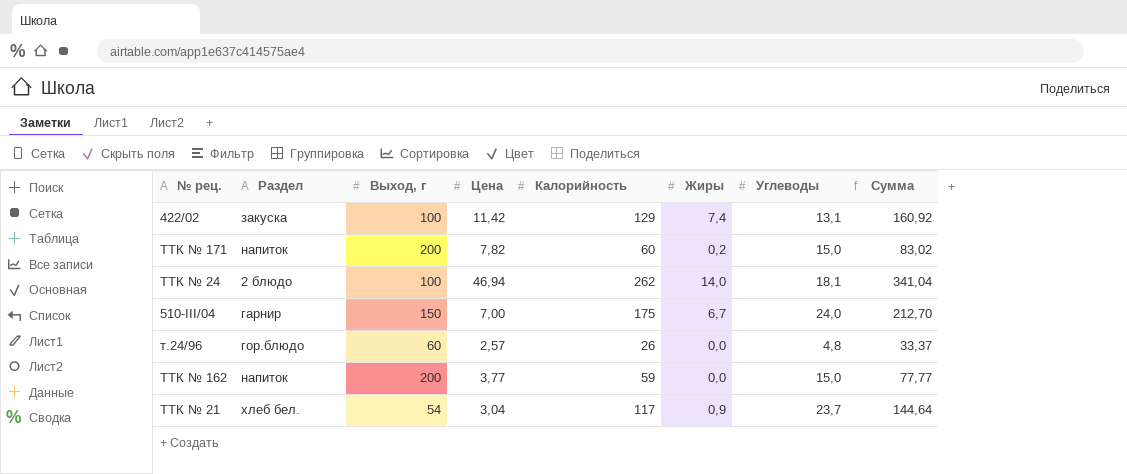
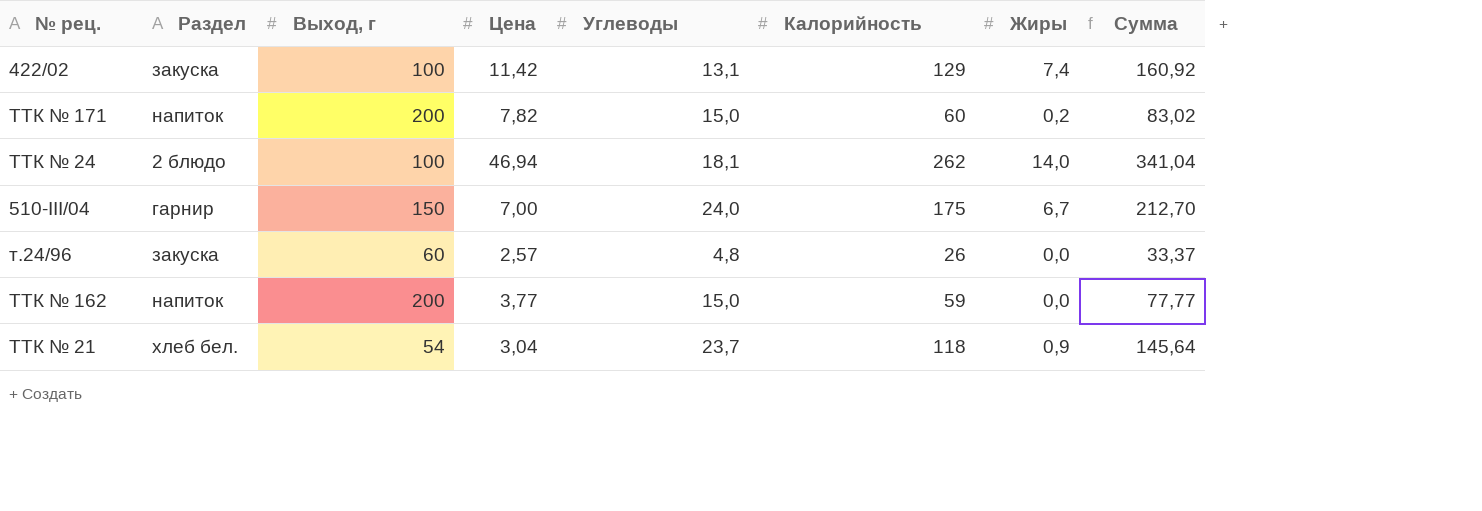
column Углеводы | position: 7 -> 5
т.24/96 | Раздел: гор.блюдо -> закуска
ТТК № 21 | Калорийность: 117 -> 118
ТТК № 21 | Сумма: 144,64 -> 145,64

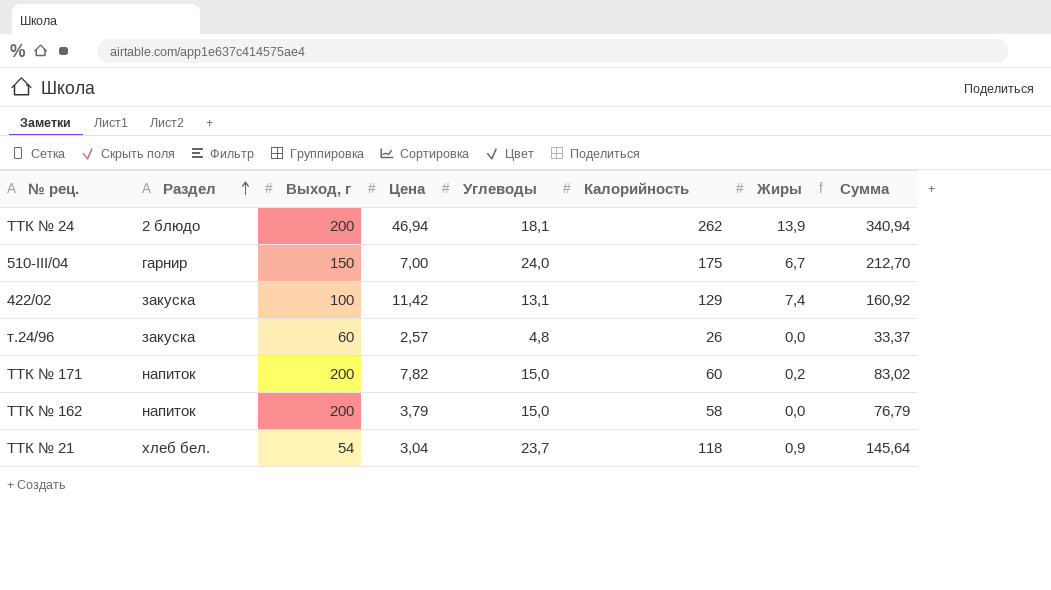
row order: none -> Раздел ascending
ТТК № 24 | Выход, г: 100 -> 200
ТТК № 24 | Жиры: 14,0 -> 13,9
ТТК № 24 | Сумма: 341,04 -> 340,94
ТТК № 162 | Цена: 3,77 -> 3,79
ТТК № 162 | Калорийность: 59 -> 58
ТТК № 162 | Сумма: 77,77 -> 76,79

